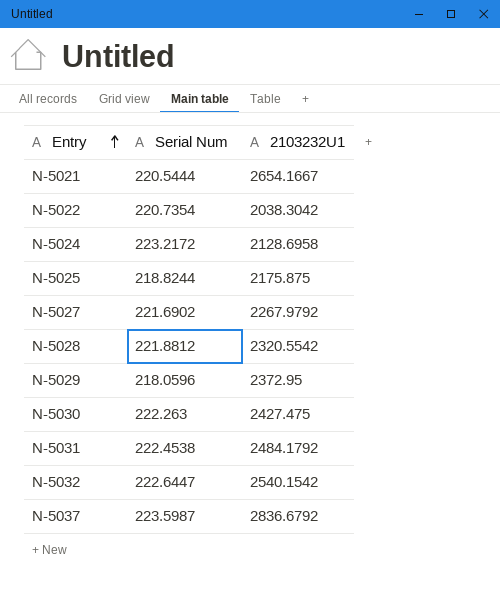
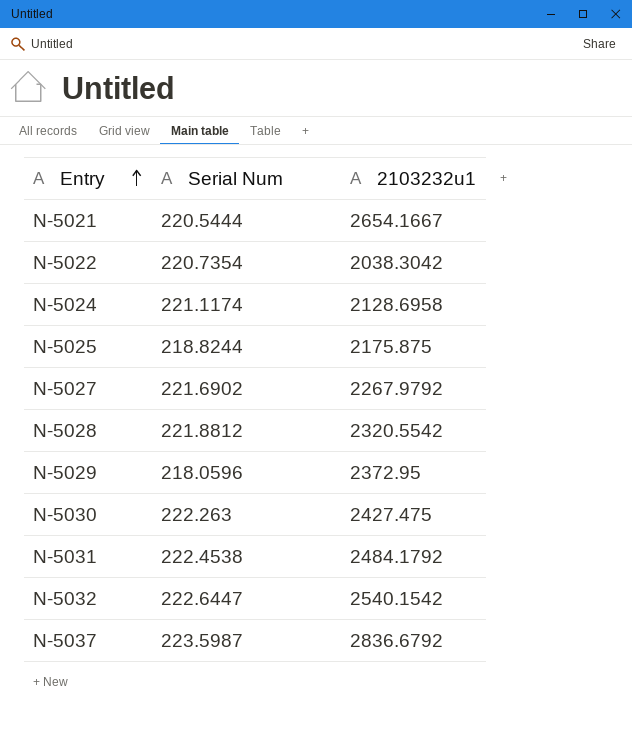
column name: 2103232U1 -> 2103232u1
N-5024 | Serial Num: 223.2172 -> 221.1174

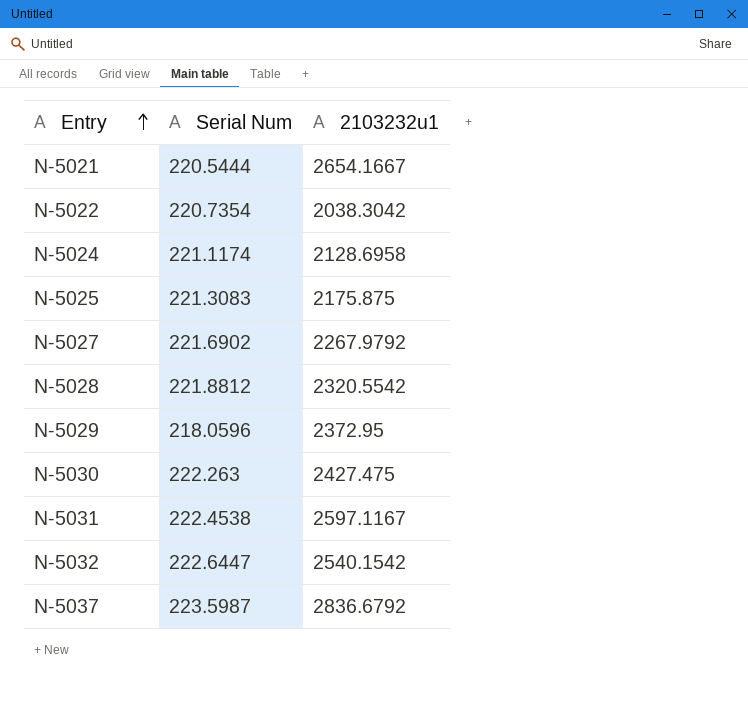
N-5025 | Serial Num: 218.8244 -> 221.3083
N-5031 | 2103232u1: 2484.1792 -> 2597.1167

